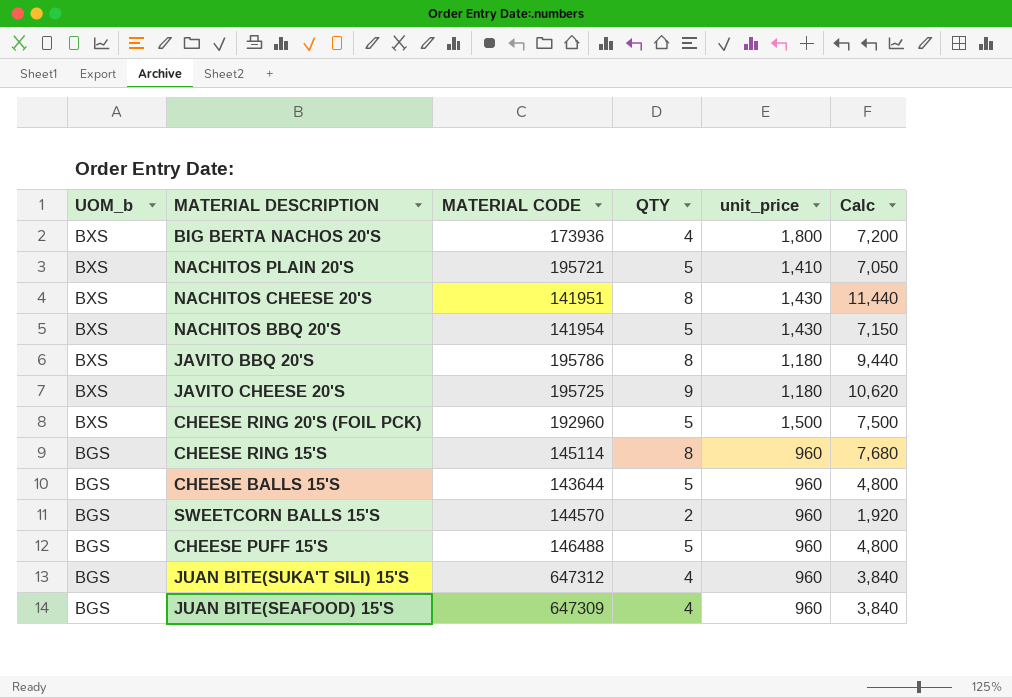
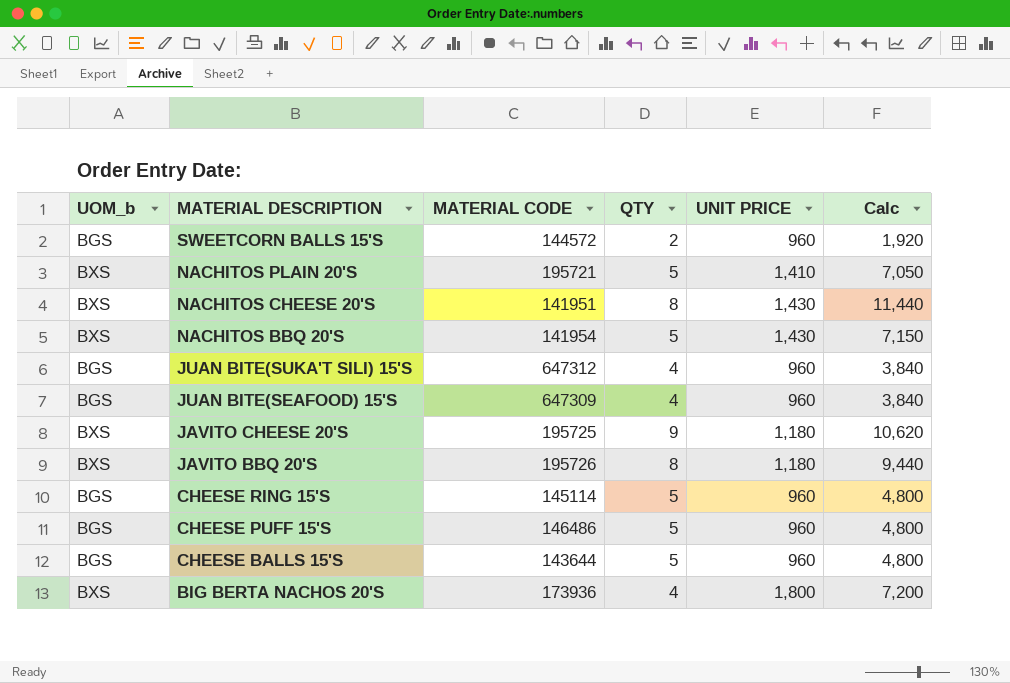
row order: UOM_b descending -> MATERIAL DESCRIPTION descending
column name: unit_price -> UNIT PRICE
row CHEESE RING 20'S (FOIL PCK): BXS | 192960 | 5 | 1,500 | 7,500 -> none
SWEETCORN BALLS 15'S | MATERIAL CODE: 144570 -> 144572
JAVITO BBQ 20'S | MATERIAL CODE: 195786 -> 195726
CHEESE RING 15'S | QTY: 8 -> 5
CHEESE RING 15'S | Calc: 7,680 -> 4,800
CHEESE PUFF 15'S | MATERIAL CODE: 146488 -> 146486

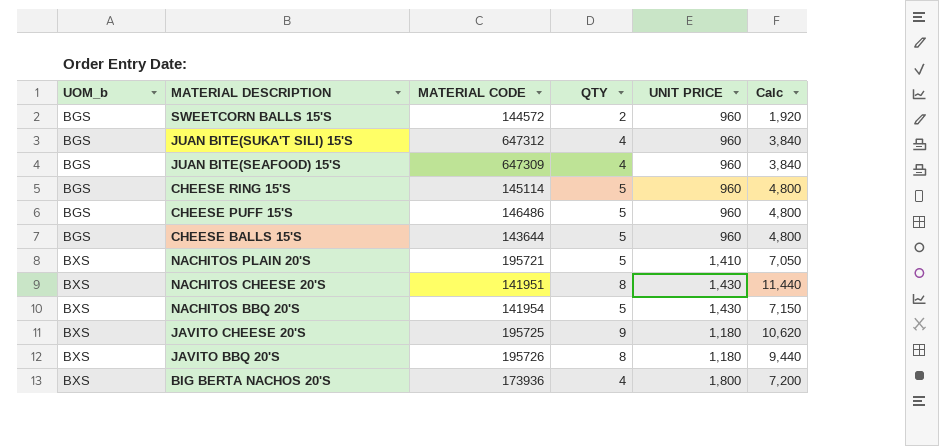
row order: MATERIAL DESCRIPTION descending -> UOM_b ascending

